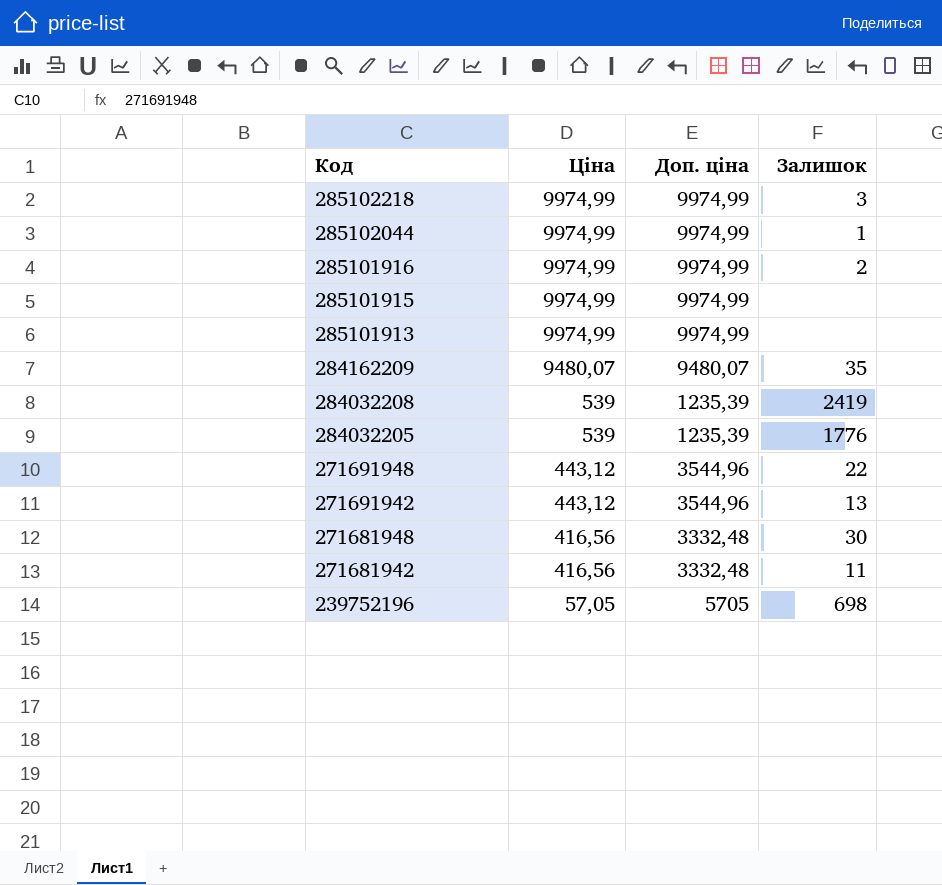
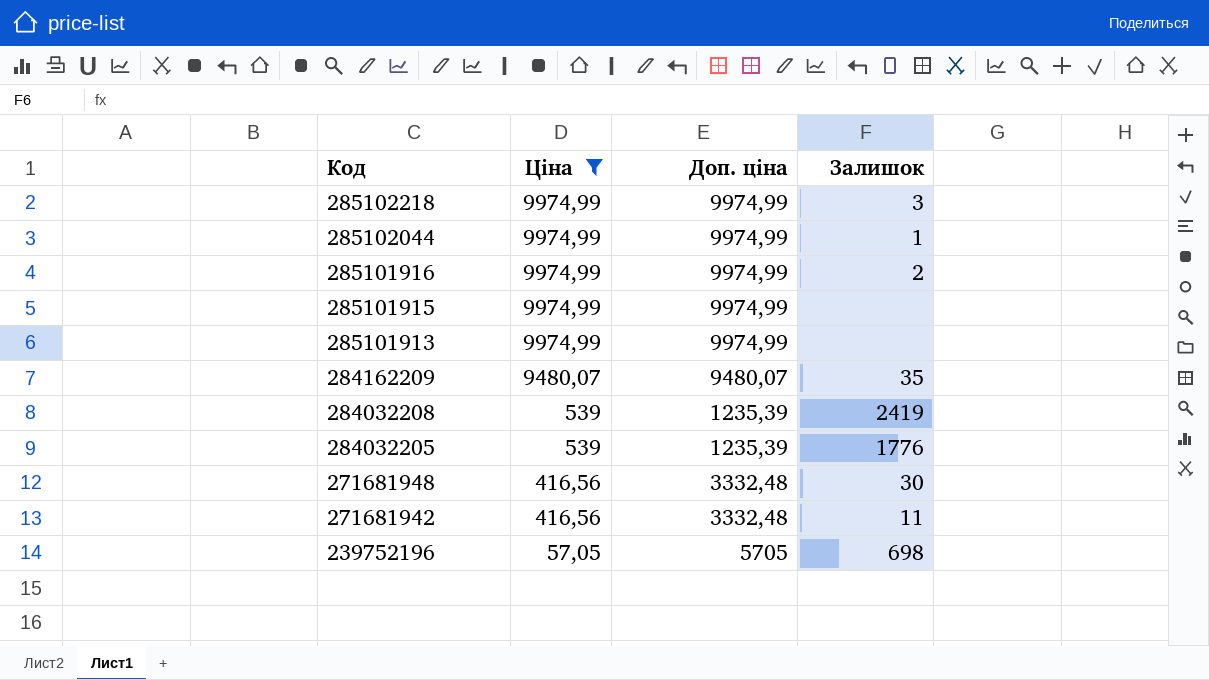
filter: none -> Ціна != 443,12

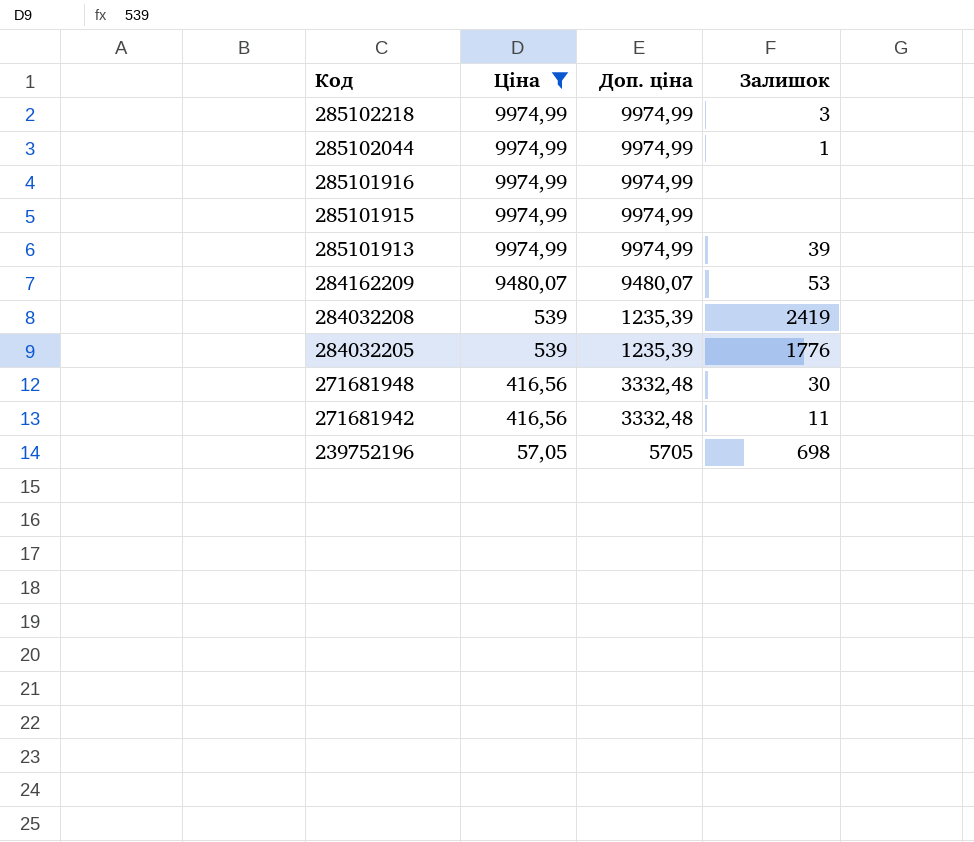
285101916 | Залишок: 2 -> none
285101913 | Залишок: none -> 39
284162209 | Залишок: 35 -> 53

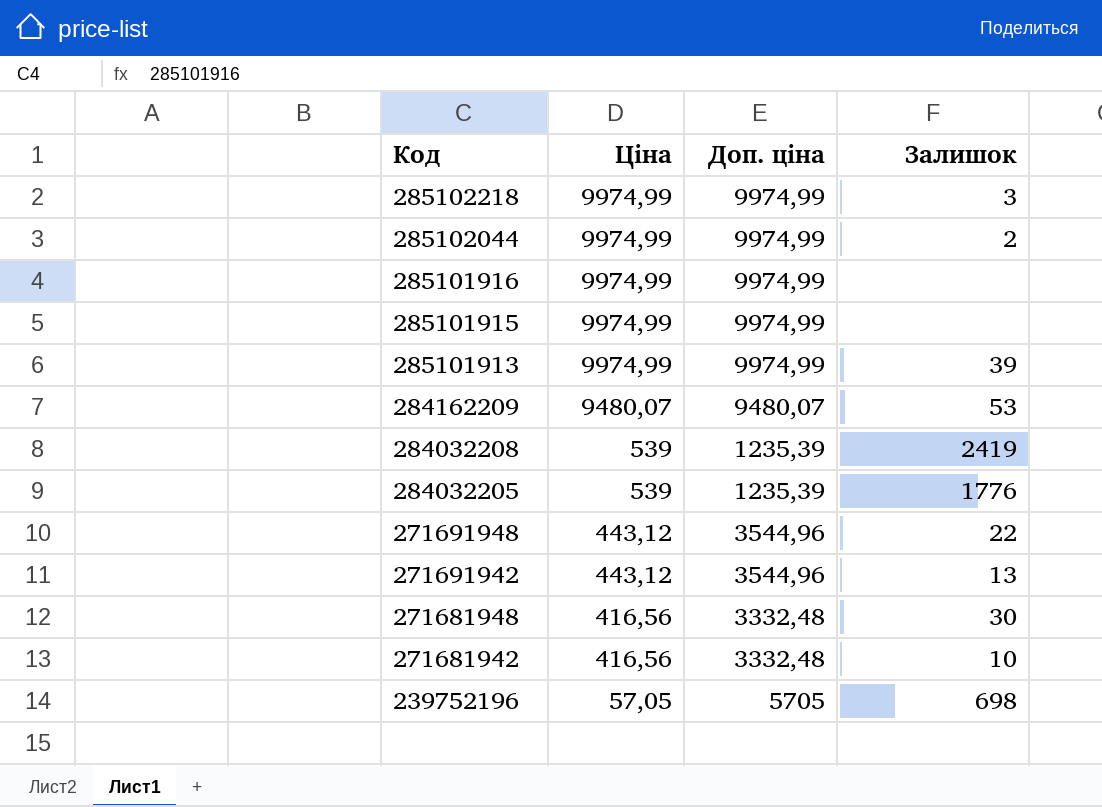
filter: Ціна != 443,12 -> none
285102044 | Залишок: 1 -> 2
271681942 | Залишок: 11 -> 10

